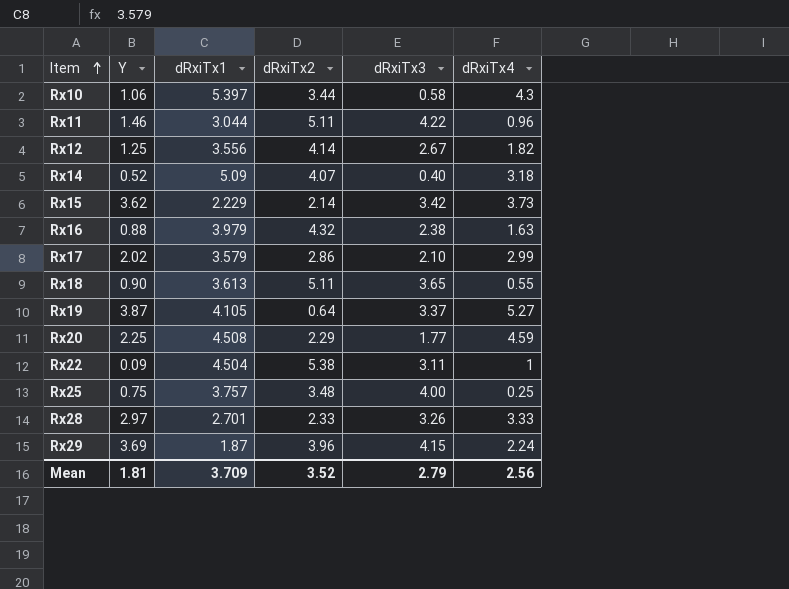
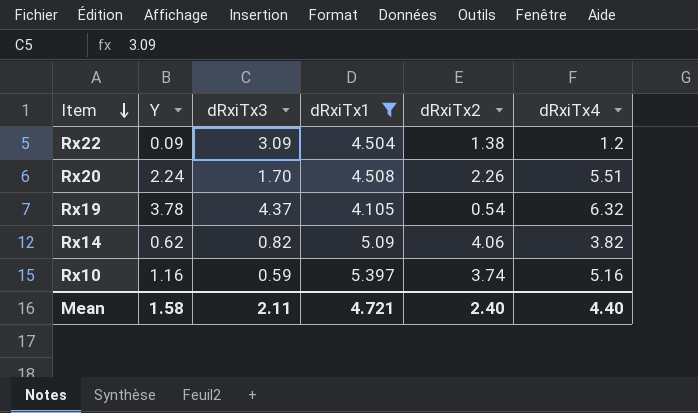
filter: none -> dRxiTx1 >= 4.105
row order: Item ascending -> Item descending
column dRxiTx3 | position: 5 -> 3
Rx22 | dRxiTx3: 3.11 -> 3.09
Rx22 | dRxiTx2: 5.38 -> 1.38
Rx22 | dRxiTx4: 1 -> 1.2
Rx20 | Y: 2.25 -> 2.24
Rx20 | dRxiTx3: 1.77 -> 1.70
Rx20 | dRxiTx2: 2.29 -> 2.26
Rx20 | dRxiTx4: 4.59 -> 5.51
Rx19 | Y: 3.87 -> 3.78
Rx19 | dRxiTx3: 3.37 -> 4.37
Rx19 | dRxiTx2: 0.64 -> 0.54
Rx19 | dRxiTx4: 5.27 -> 6.32
Rx14 | Y: 0.52 -> 0.62
Rx14 | dRxiTx3: 0.40 -> 0.82
Rx14 | dRxiTx2: 4.07 -> 4.06
Rx14 | dRxiTx4: 3.18 -> 3.82
Rx10 | Y: 1.06 -> 1.16
Rx10 | dRxiTx3: 0.58 -> 0.59
Rx10 | dRxiTx2: 3.44 -> 3.74
Rx10 | dRxiTx4: 4.3 -> 5.16
Mean | Y: 1.81 -> 1.58
Mean | dRxiTx3: 2.79 -> 2.11
Mean | dRxiTx1: 3.709 -> 4.721
Mean | dRxiTx2: 3.52 -> 2.40
Mean | dRxiTx4: 2.56 -> 4.40

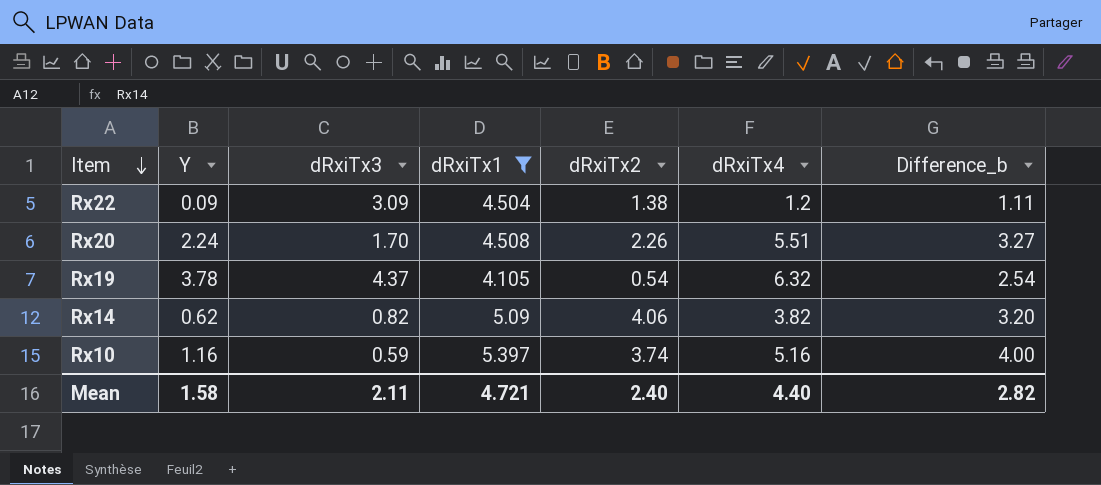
column Difference_b | formula: none -> [dRxiTx4] - [Y]

